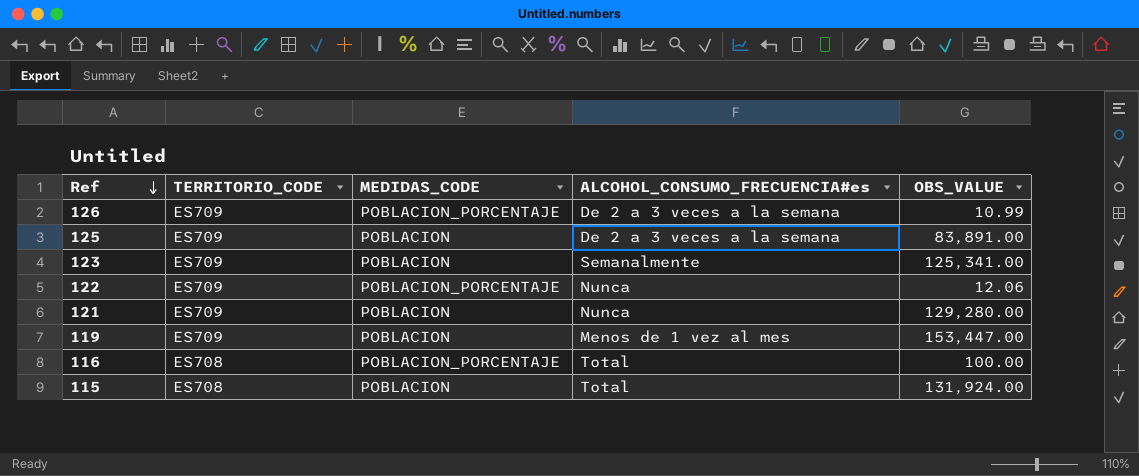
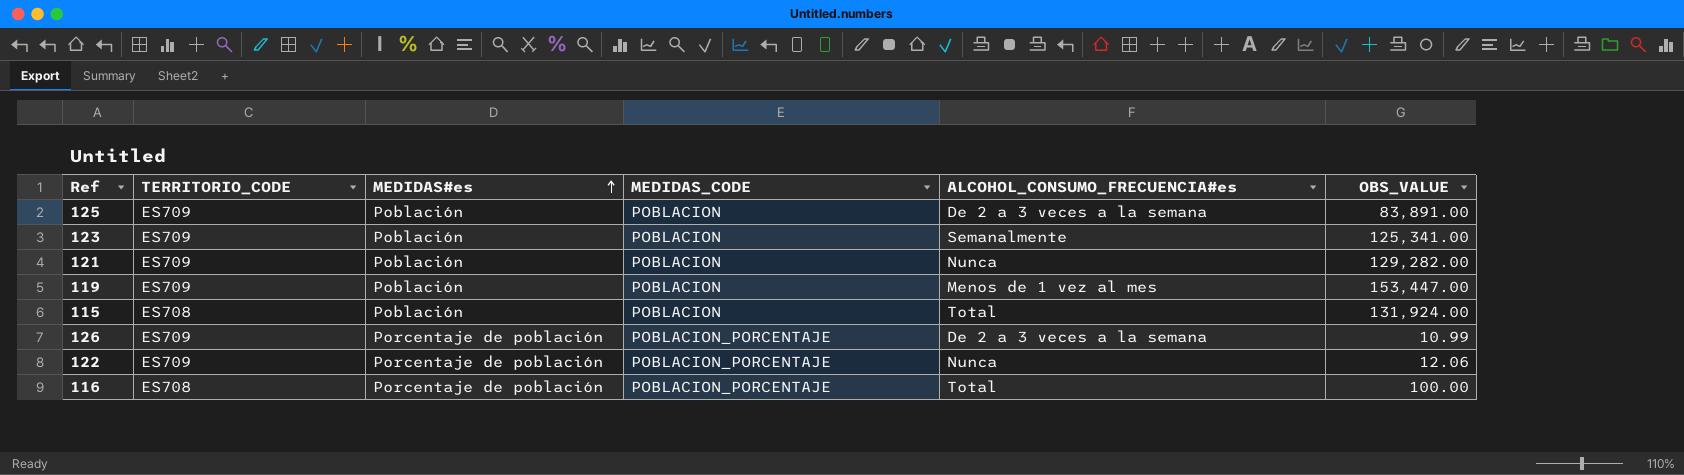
row order: Ref descending -> MEDIDAS#es ascending
column MEDIDAS#es | position: none -> 3
121 | OBS_VALUE: 129,280.00 -> 129,282.00

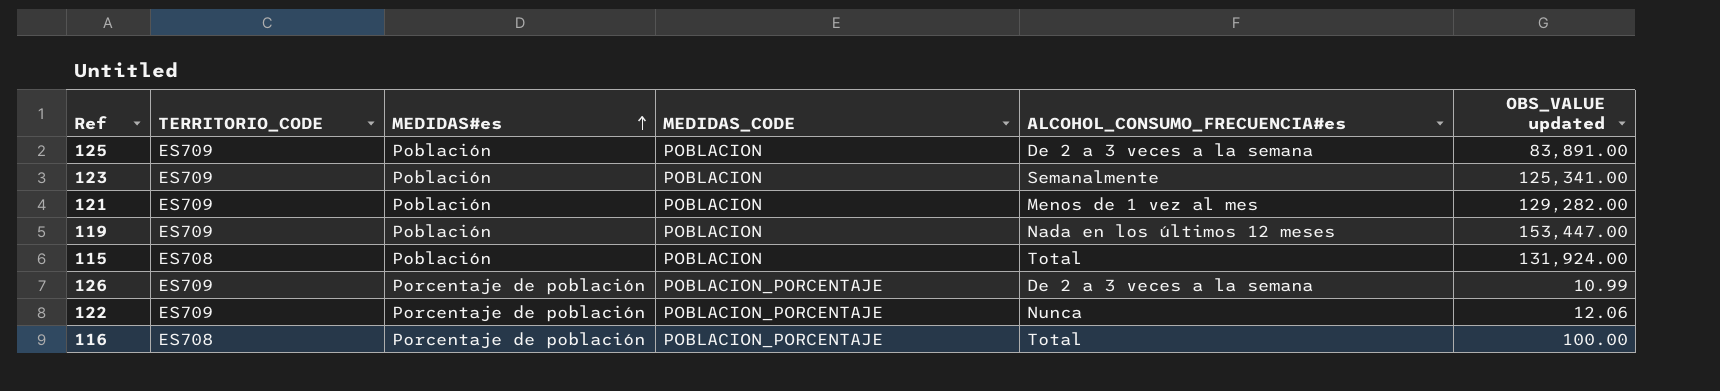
column name: OBS_VALUE -> OBS_VALUE updated
121 | ALCOHOL_CONSUMO_FRECUENCIA#es: Nunca -> Menos de 1 vez al mes
119 | ALCOHOL_CONSUMO_FRECUENCIA#es: Menos de 1 vez al mes -> Nada en los últimos 12 meses

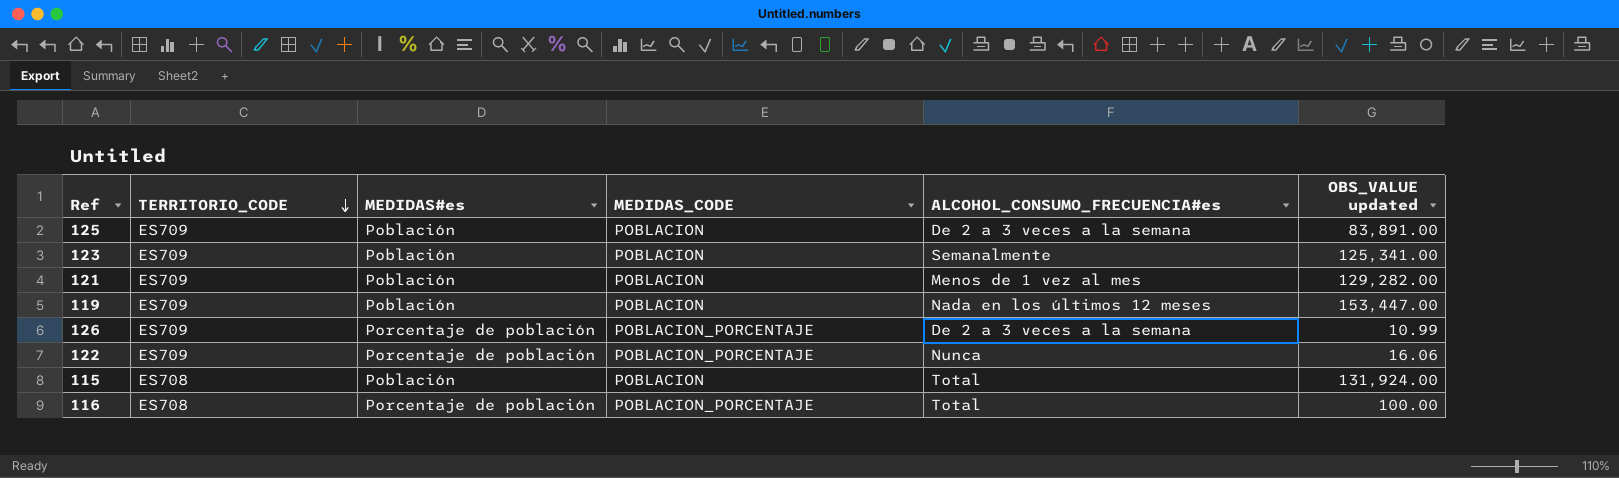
row order: MEDIDAS#es ascending -> TERRITORIO_CODE descending
122 | OBS_VALUE updated: 12.06 -> 16.06

